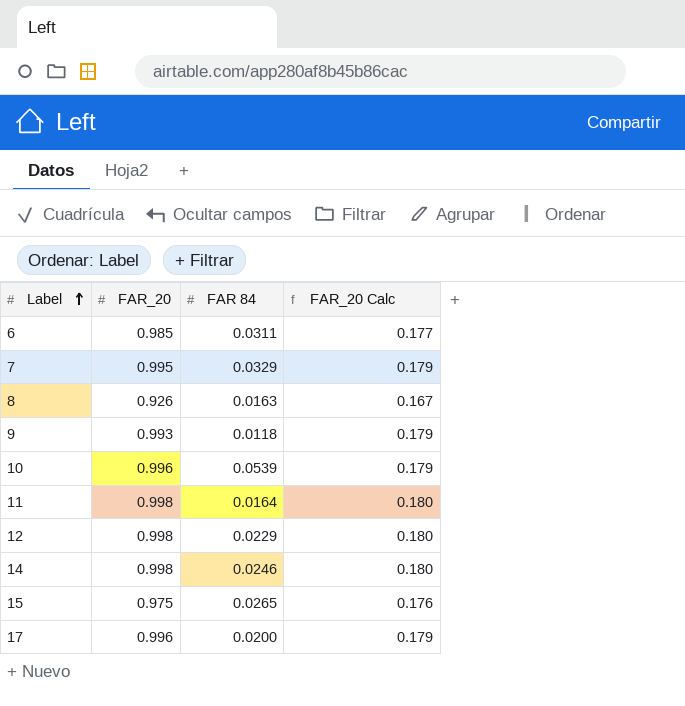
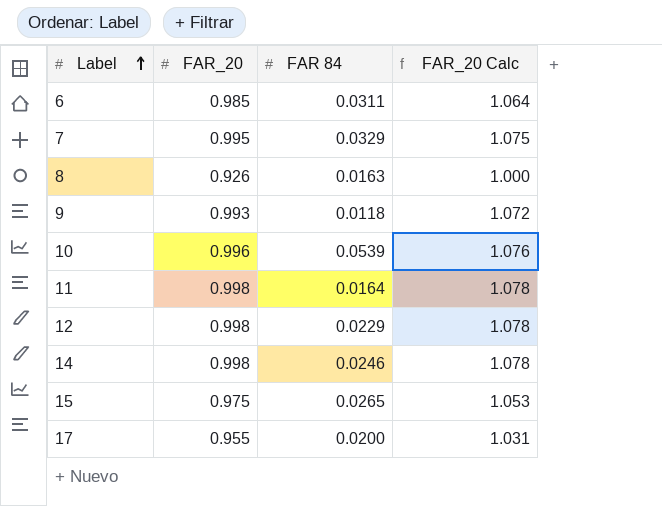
column FAR_20 Calc | formula: [FAR_20] * 0.18 -> [FAR_20] * 1.08
17 | FAR_20: 0.996 -> 0.955

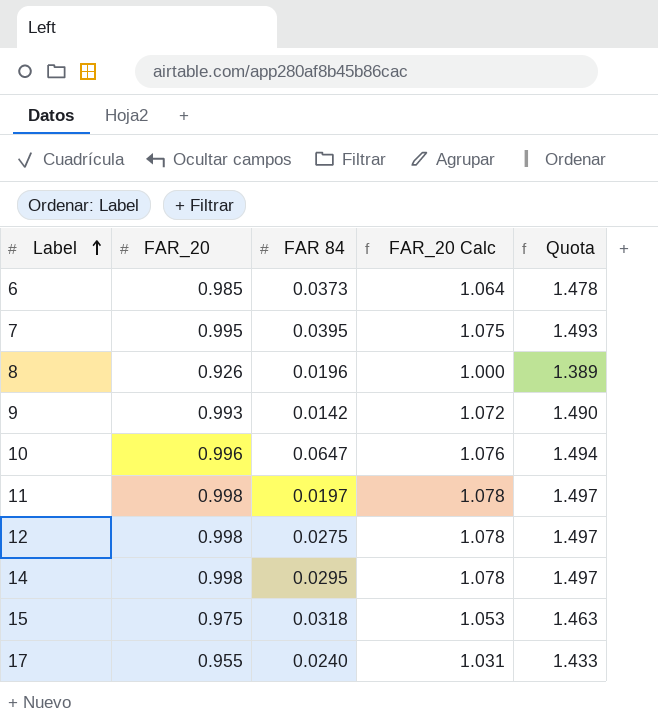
column Quota | formula: none -> [FAR_20] * 1.5
6 | FAR 84: 0.0311 -> 0.0373
7 | FAR 84: 0.0329 -> 0.0395
8 | FAR 84: 0.0163 -> 0.0196
9 | FAR 84: 0.0118 -> 0.0142
10 | FAR 84: 0.0539 -> 0.0647
11 | FAR 84: 0.0164 -> 0.0197
12 | FAR 84: 0.0229 -> 0.0275
14 | FAR 84: 0.0246 -> 0.0295
15 | FAR 84: 0.0265 -> 0.0318
17 | FAR 84: 0.0200 -> 0.0240

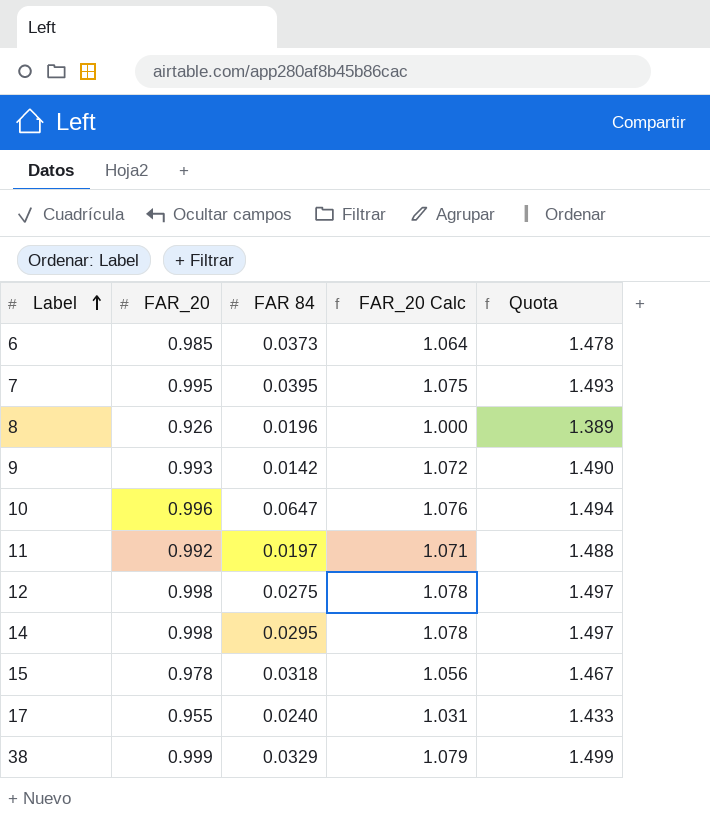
11 | FAR_20: 0.998 -> 0.992
11 | FAR_20 Calc: 1.078 -> 1.071
11 | Quota: 1.497 -> 1.488
15 | FAR_20: 0.975 -> 0.978
15 | FAR_20 Calc: 1.053 -> 1.056
15 | Quota: 1.463 -> 1.467
row 38: none -> 0.999 | 0.0329 | 1.079 | 1.499

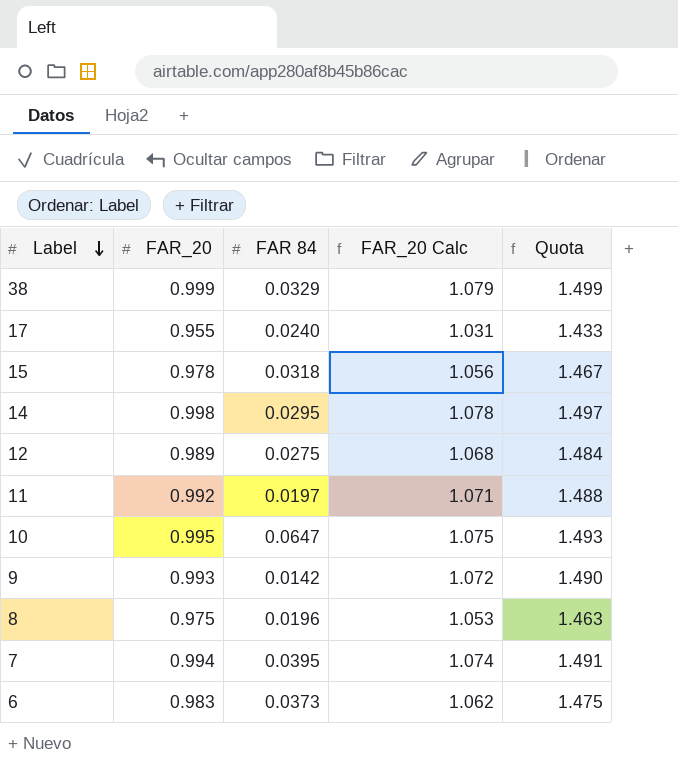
row order: Label ascending -> Label descending
12 | FAR_20: 0.998 -> 0.989
12 | FAR_20 Calc: 1.078 -> 1.068
12 | Quota: 1.497 -> 1.484
10 | FAR_20: 0.996 -> 0.995
10 | FAR_20 Calc: 1.076 -> 1.075
10 | Quota: 1.494 -> 1.493
8 | FAR_20: 0.926 -> 0.975
8 | FAR_20 Calc: 1.000 -> 1.053
8 | Quota: 1.389 -> 1.463
7 | FAR_20: 0.995 -> 0.994
7 | FAR_20 Calc: 1.075 -> 1.074
7 | Quota: 1.493 -> 1.491
6 | FAR_20: 0.985 -> 0.983
6 | FAR_20 Calc: 1.064 -> 1.062
6 | Quota: 1.478 -> 1.475

